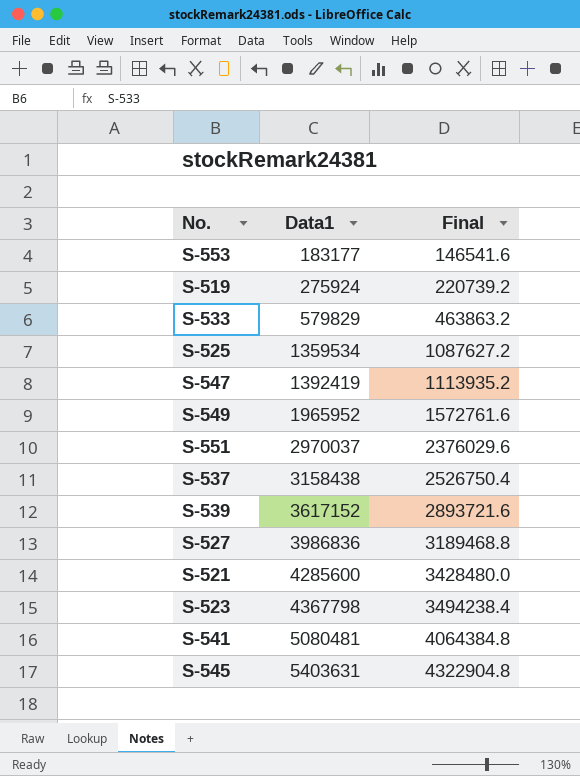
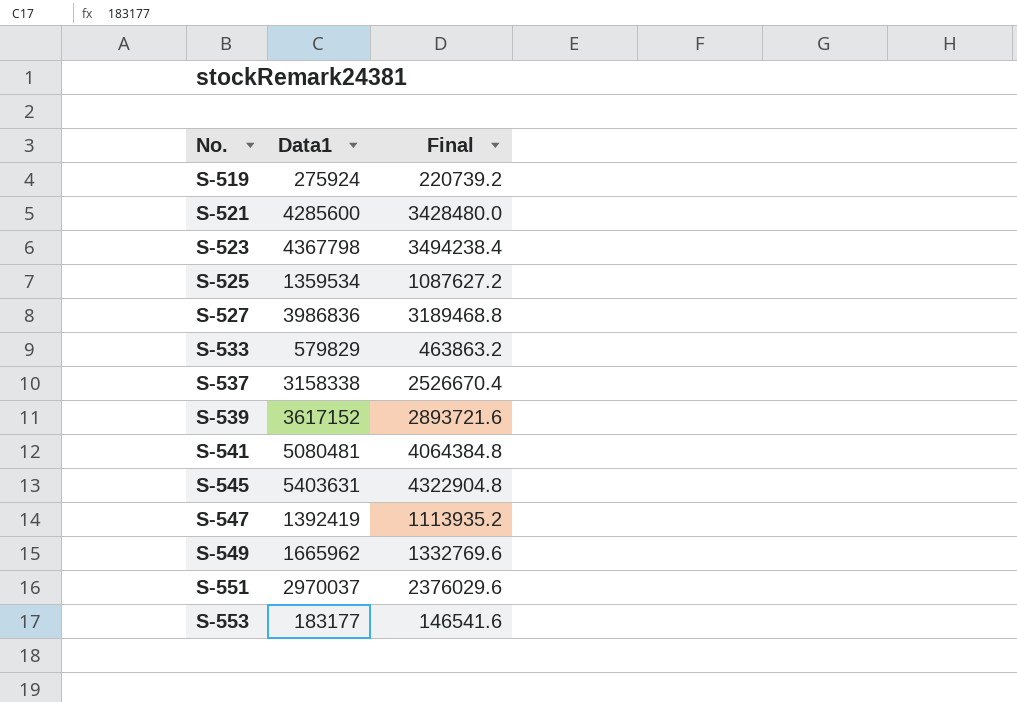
row order: Data1 ascending -> No. ascending
S-537 | Data1: 3158438 -> 3158338
S-537 | Final: 2526750.4 -> 2526670.4
S-549 | Data1: 1965952 -> 1665962
S-549 | Final: 1572761.6 -> 1332769.6

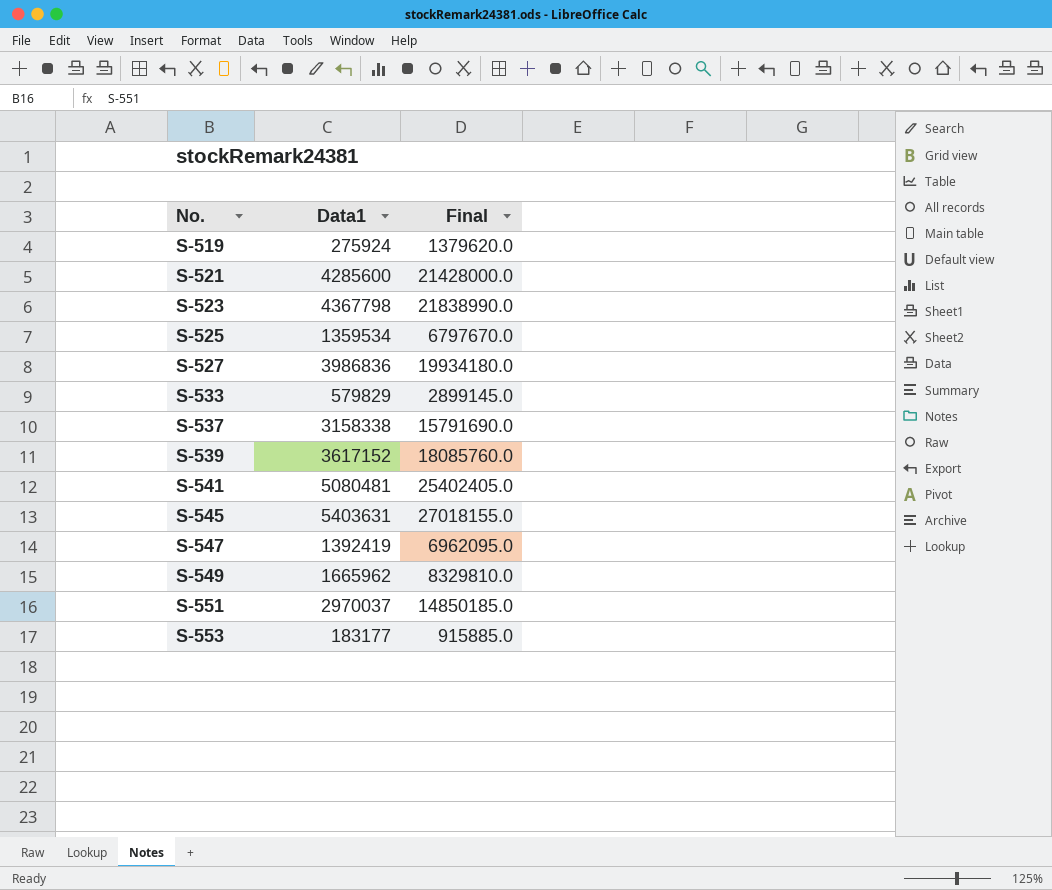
column Final | formula: [Data1] * 0.8 -> [Data1] * 5

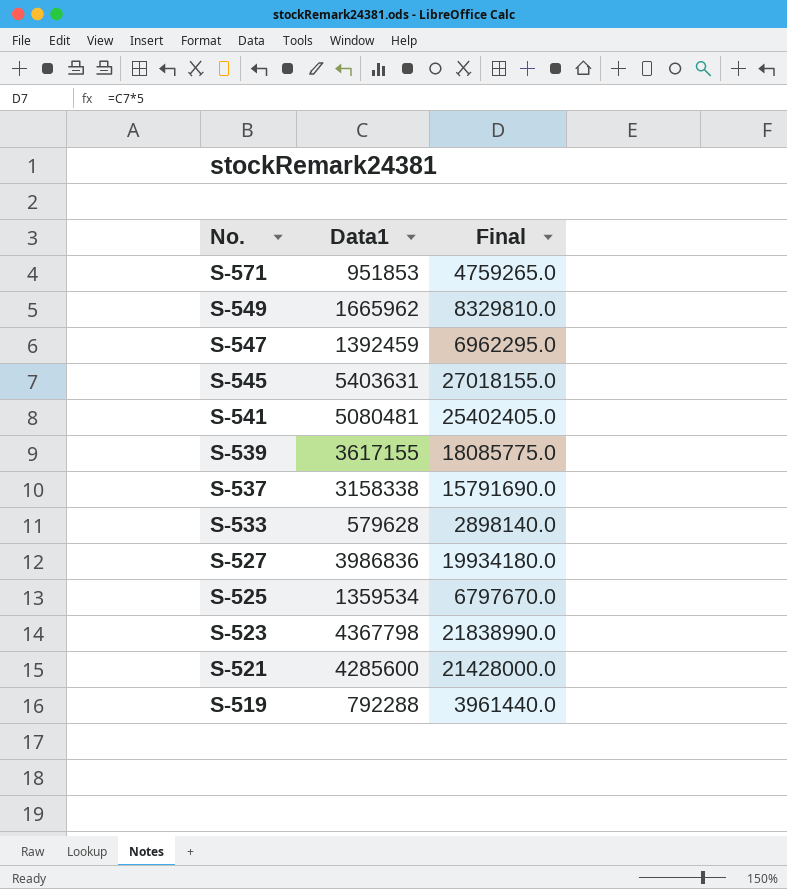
row order: No. ascending -> No. descending
row S-551: 2970037 | 14850185.0 -> none
row S-553: 183177 | 915885.0 -> none
row S-571: none -> 951853 | 4759265.0
S-547 | Data1: 1392419 -> 1392459
S-547 | Final: 6962095.0 -> 6962295.0
S-539 | Data1: 3617152 -> 3617155
S-539 | Final: 18085760.0 -> 18085775.0
S-533 | Data1: 579829 -> 579628
S-533 | Final: 2899145.0 -> 2898140.0
S-519 | Data1: 275924 -> 792288
S-519 | Final: 1379620.0 -> 3961440.0

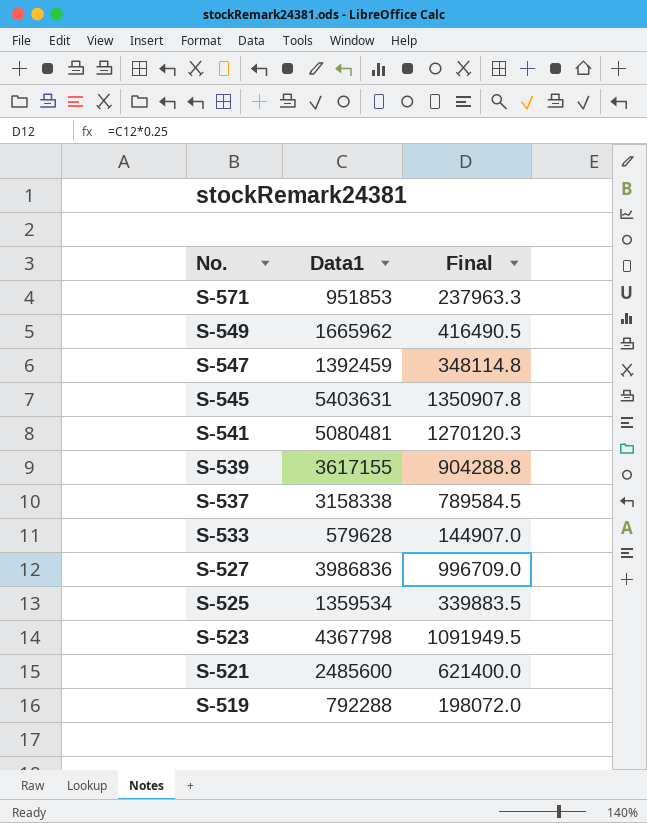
column Final | formula: [Data1] * 5 -> [Data1] * 0.25
S-521 | Data1: 4285600 -> 2485600

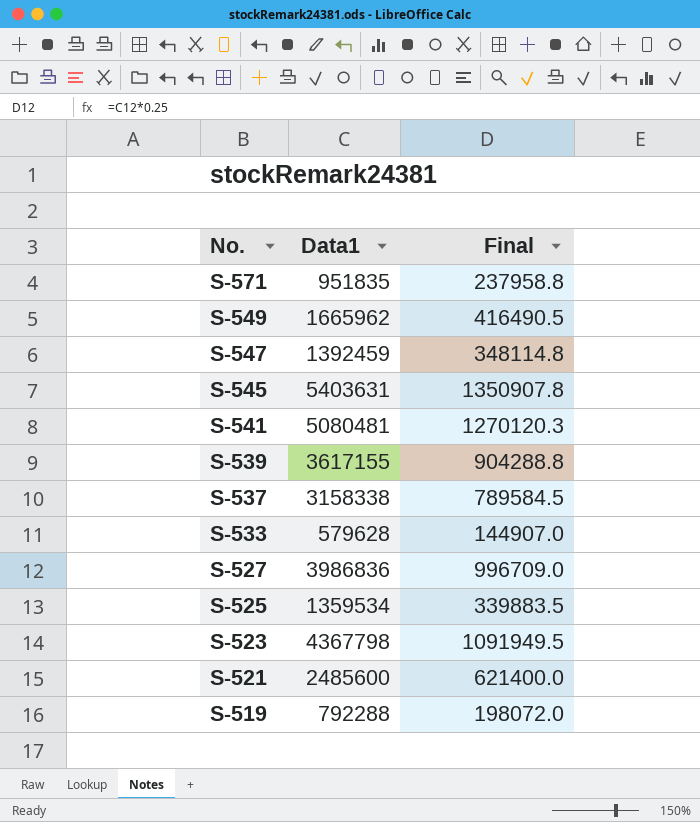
S-571 | Data1: 951853 -> 951835
S-571 | Final: 237963.3 -> 237958.8

